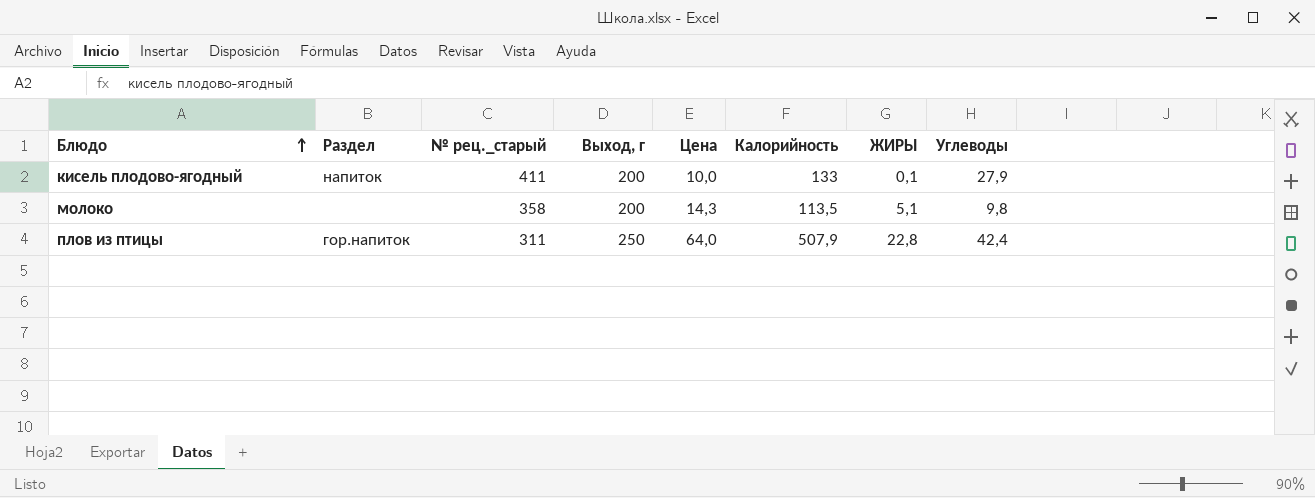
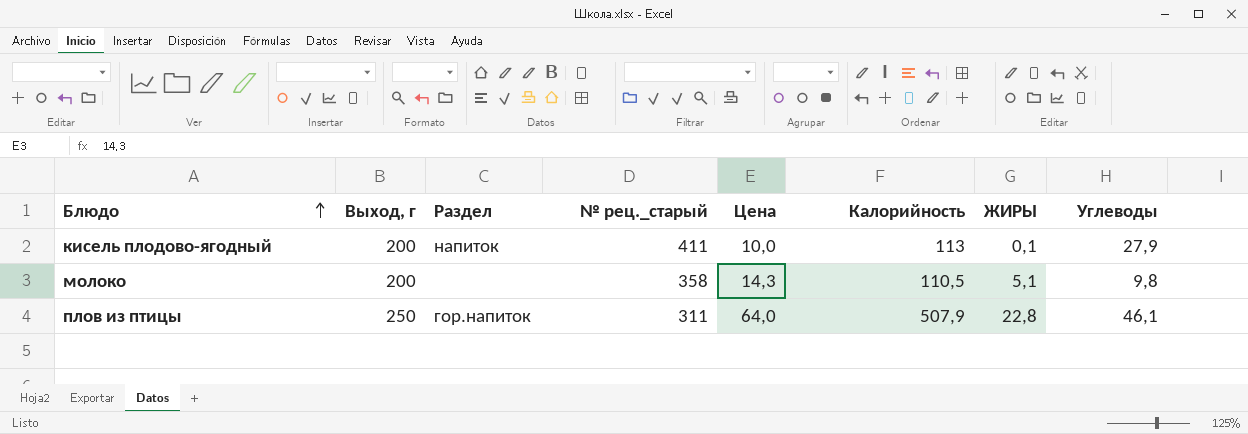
column Выход, г | position: 4 -> 2
кисель плодово-ягодный | Калорийность: 133 -> 113
молоко | Калорийность: 113,5 -> 110,5
плов из птицы | Углеводы: 42,4 -> 46,1

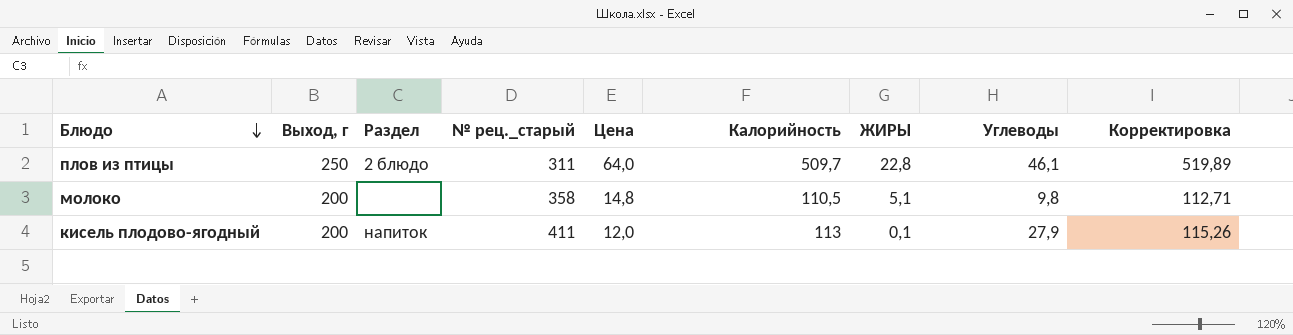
row order: Блюдо ascending -> Блюдо descending
column Корректировка | formula: none -> [Калорийность] * 1,02
плов из птицы | Раздел: гор.напиток -> 2 блюдо
плов из птицы | Калорийность: 507,9 -> 509,7
молоко | Цена: 14,3 -> 14,8
кисель плодово-ягодный | Цена: 10,0 -> 12,0

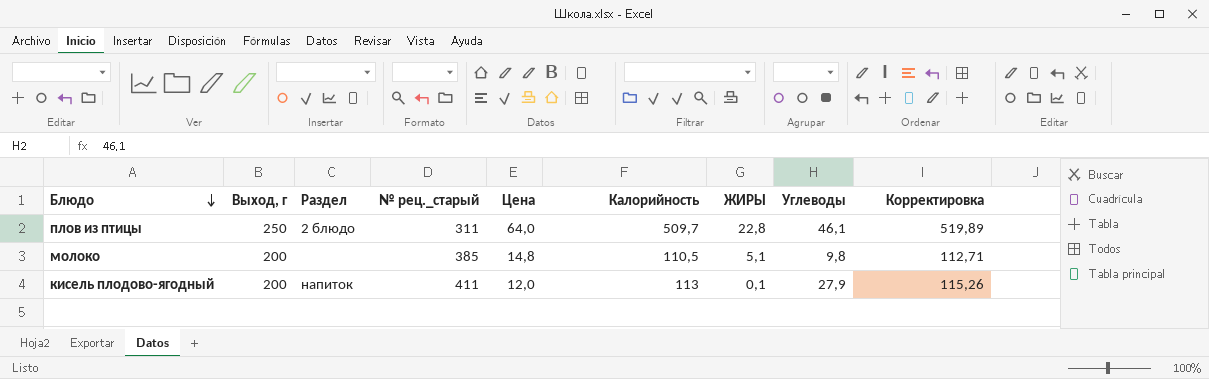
молоко | № рец._старый: 358 -> 385

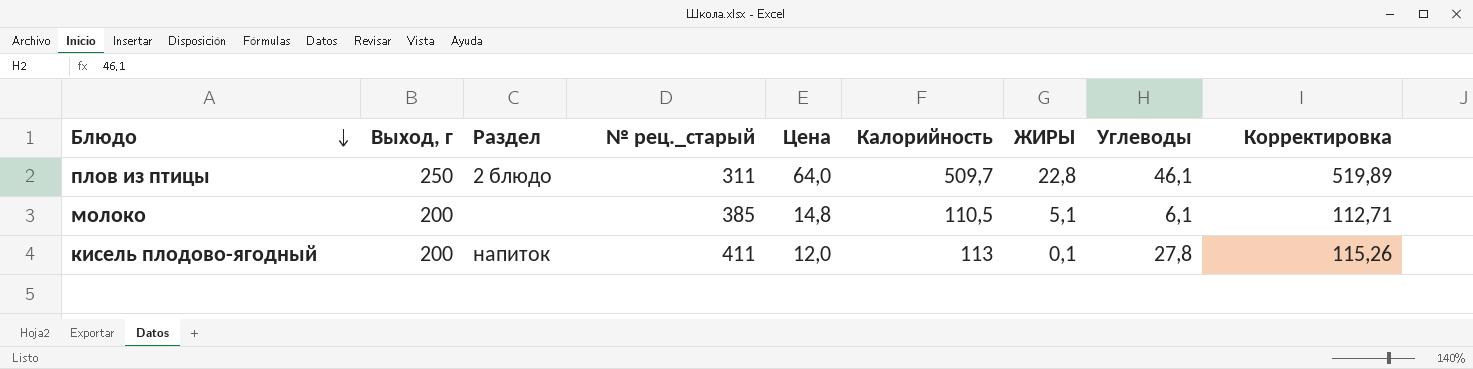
молоко | Углеводы: 9,8 -> 6,1
кисель плодово-ягодный | Углеводы: 27,9 -> 27,8

